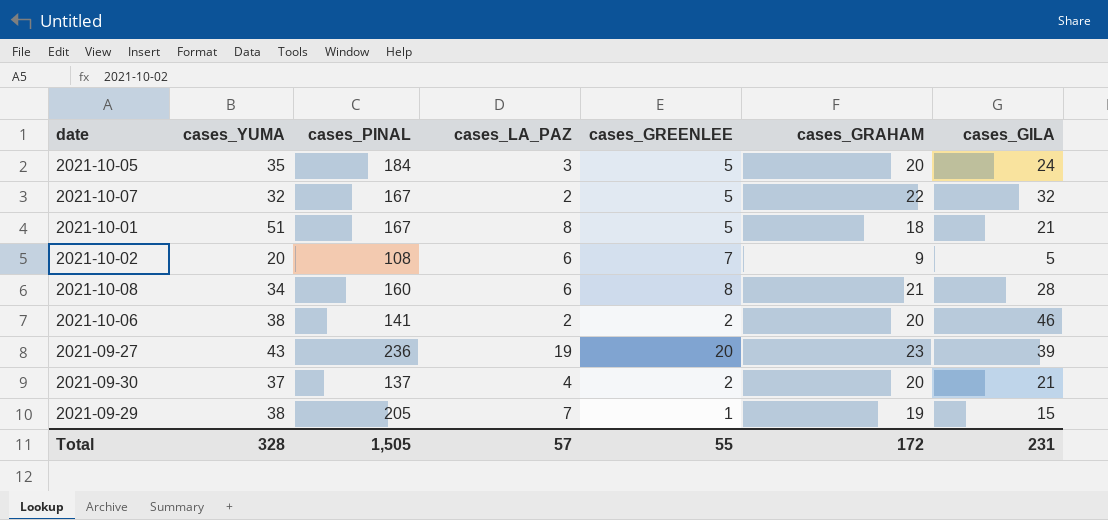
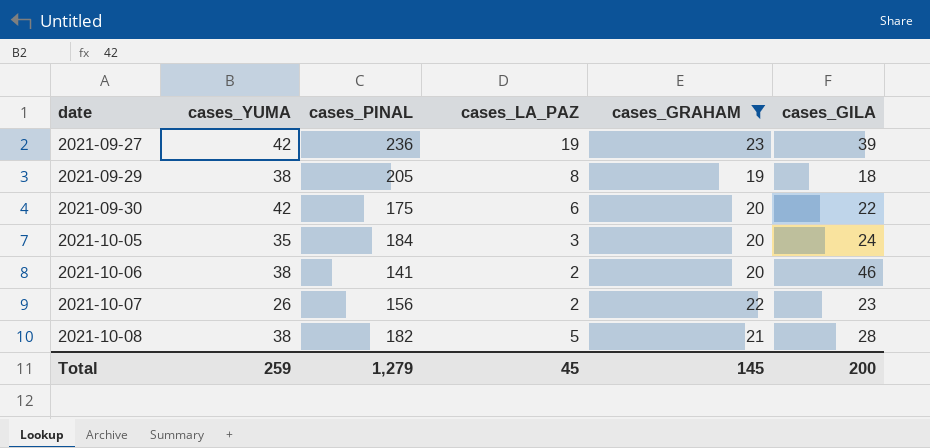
filter: none -> cases_GRAHAM >= 19
row order: none -> date ascending
column cases_GREENLEE | position: 5 -> none
2021-09-27 | cases_YUMA: 43 -> 42
2021-09-29 | cases_LA_PAZ: 7 -> 8
2021-09-29 | cases_GILA: 15 -> 18
2021-09-30 | cases_YUMA: 37 -> 42
2021-09-30 | cases_PINAL: 137 -> 175
2021-09-30 | cases_LA_PAZ: 4 -> 6
2021-09-30 | cases_GILA: 21 -> 22
2021-10-07 | cases_YUMA: 32 -> 26
2021-10-07 | cases_PINAL: 167 -> 156
2021-10-07 | cases_GILA: 32 -> 23
2021-10-08 | cases_YUMA: 34 -> 38
2021-10-08 | cases_PINAL: 160 -> 182
2021-10-08 | cases_LA_PAZ: 6 -> 5
Total | cases_YUMA: 328 -> 259
Total | cases_PINAL: 1,505 -> 1,279
Total | cases_LA_PAZ: 57 -> 45
Total | cases_GRAHAM: 172 -> 145
Total | cases_GILA: 231 -> 200

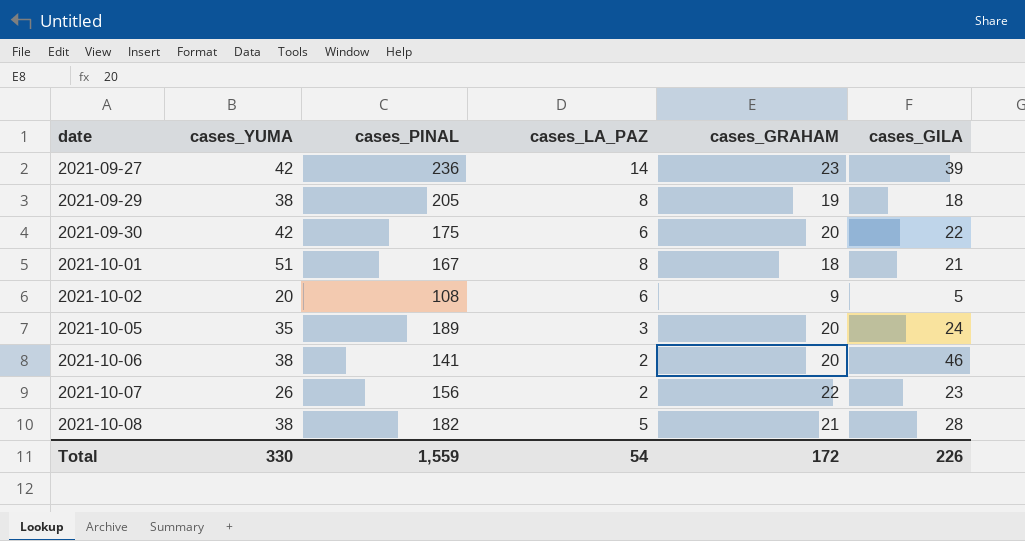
filter: cases_GRAHAM >= 19 -> none
2021-09-27 | cases_LA_PAZ: 19 -> 14
2021-10-05 | cases_PINAL: 184 -> 189
Total | cases_YUMA: 259 -> 330
Total | cases_PINAL: 1,279 -> 1,559
Total | cases_LA_PAZ: 45 -> 54
Total | cases_GRAHAM: 145 -> 172
Total | cases_GILA: 200 -> 226

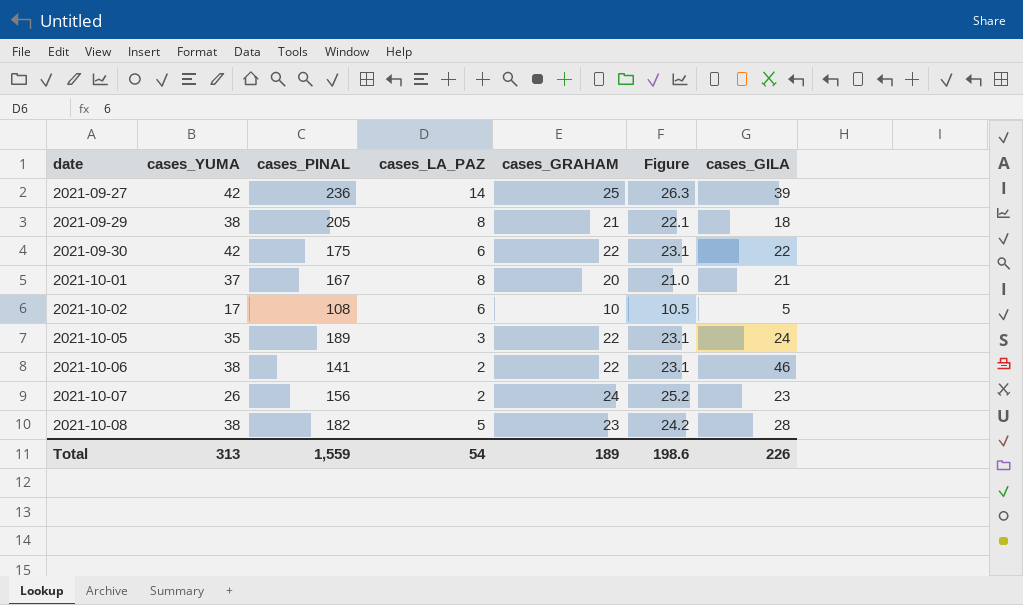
column Figure | formula: none -> [cases_GRAHAM] * 1.05
2021-09-27 | cases_GRAHAM: 23 -> 25
2021-09-29 | cases_GRAHAM: 19 -> 21
2021-09-30 | cases_GRAHAM: 20 -> 22
2021-10-01 | cases_YUMA: 51 -> 37
2021-10-01 | cases_GRAHAM: 18 -> 20
2021-10-02 | cases_YUMA: 20 -> 17
2021-10-02 | cases_GRAHAM: 9 -> 10
2021-10-05 | cases_GRAHAM: 20 -> 22
2021-10-06 | cases_GRAHAM: 20 -> 22
2021-10-07 | cases_GRAHAM: 22 -> 24
2021-10-08 | cases_GRAHAM: 21 -> 23
Total | cases_YUMA: 330 -> 313
Total | cases_GRAHAM: 172 -> 189

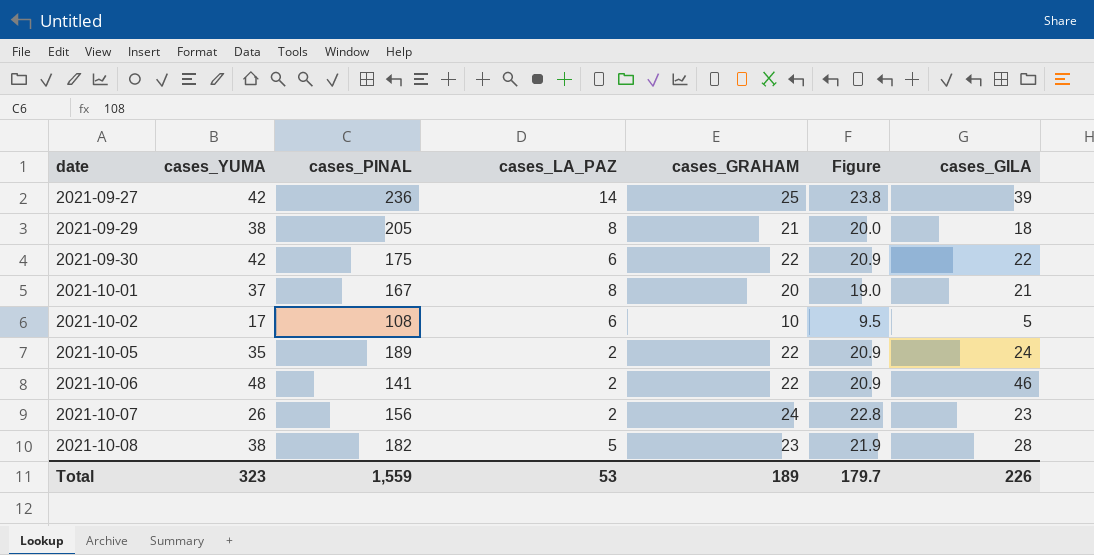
column Figure | formula: [cases_GRAHAM] * 1.05 -> [cases_GRAHAM] * 0.95
2021-10-05 | cases_LA_PAZ: 3 -> 2
2021-10-06 | cases_YUMA: 38 -> 48
Total | cases_YUMA: 313 -> 323
Total | cases_LA_PAZ: 54 -> 53
Total | Figure: 198.6 -> 179.7

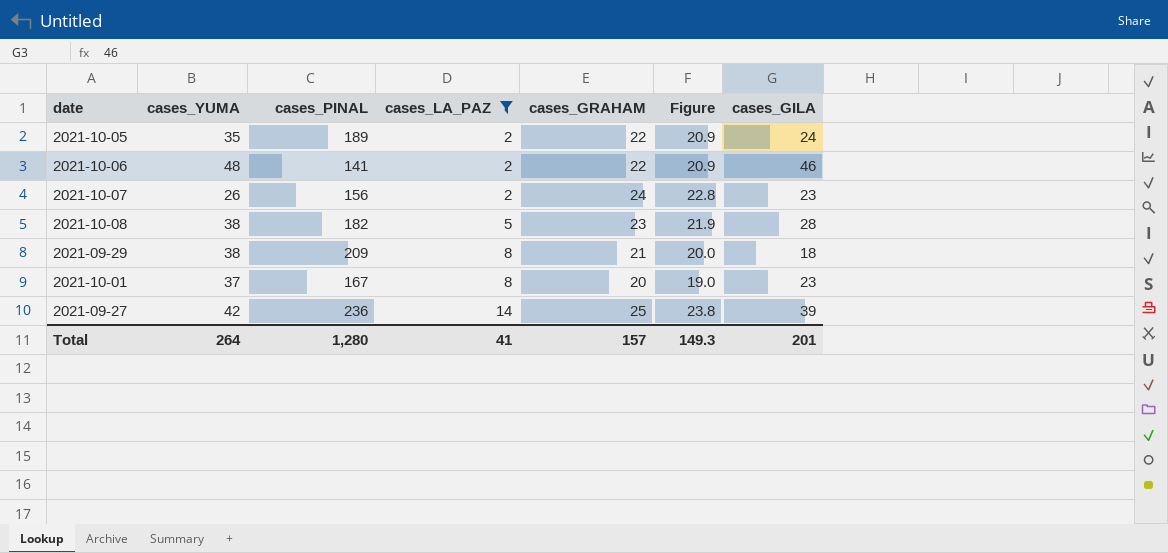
filter: none -> cases_LA_PAZ != 6
row order: date ascending -> cases_LA_PAZ ascending
2021-09-29 | cases_PINAL: 205 -> 209
2021-10-01 | cases_GILA: 21 -> 23
Total | cases_YUMA: 323 -> 264
Total | cases_PINAL: 1,559 -> 1,280
Total | cases_LA_PAZ: 53 -> 41
Total | cases_GRAHAM: 189 -> 157
Total | Figure: 179.7 -> 149.3
Total | cases_GILA: 226 -> 201

